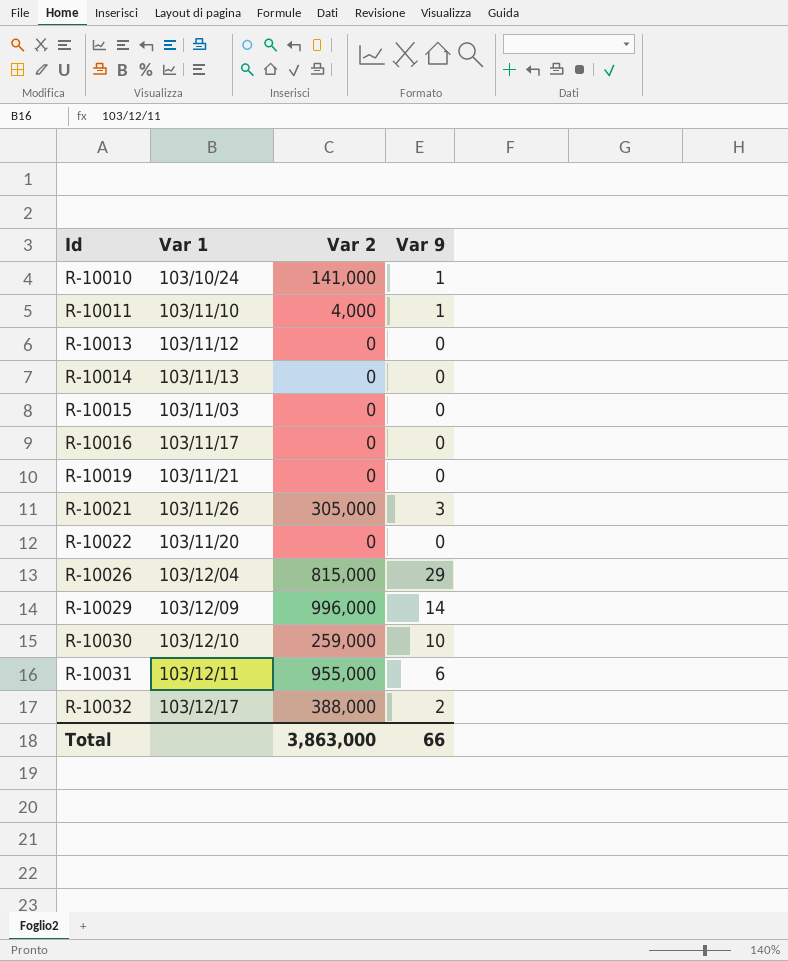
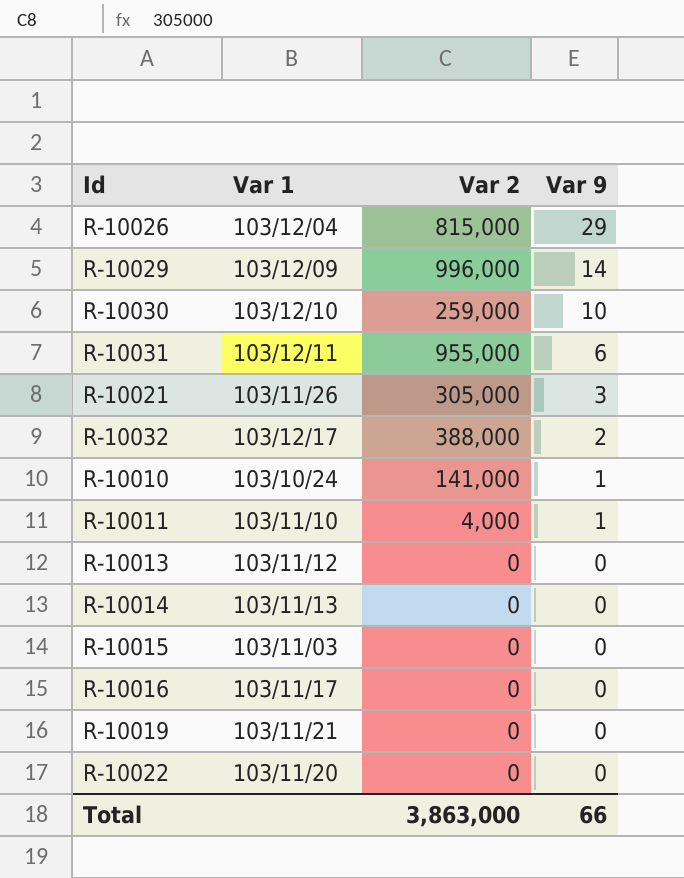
row order: Id ascending -> Var 9 descending

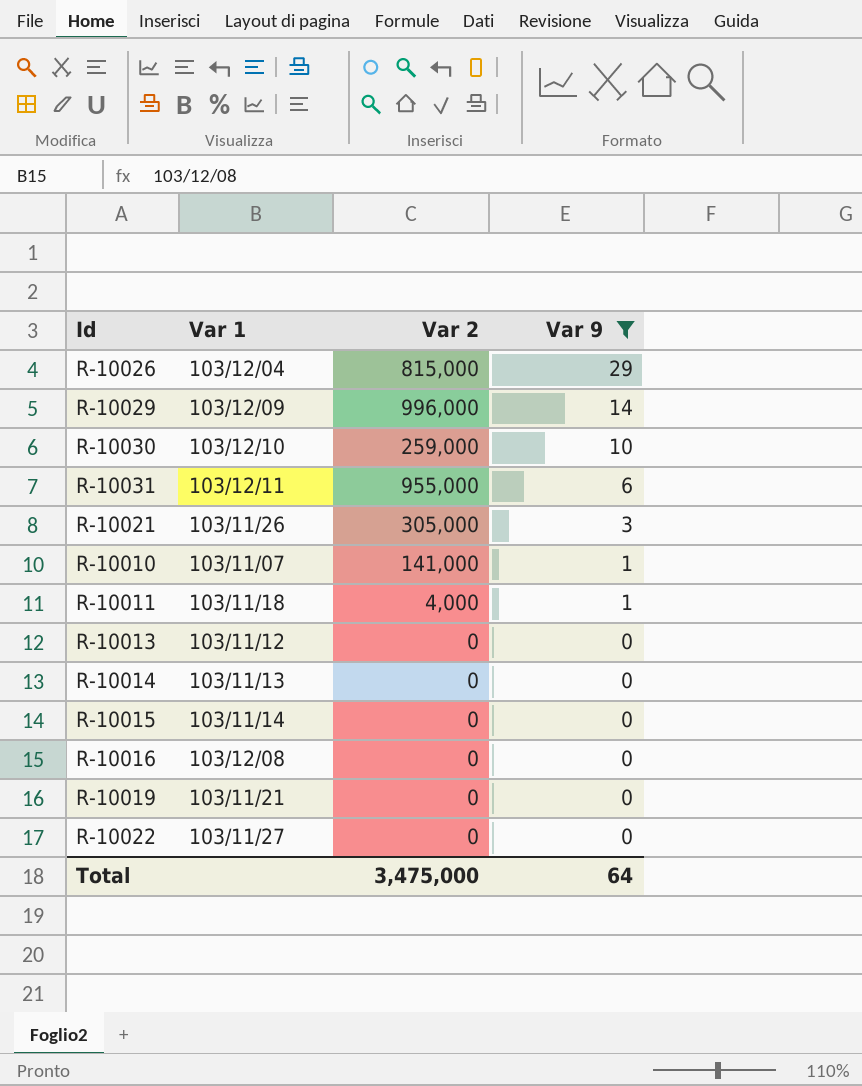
filter: none -> Var 9 != 2
R-10010 | Var 1: 103/10/24 -> 103/11/07
R-10011 | Var 1: 103/11/10 -> 103/11/18
R-10015 | Var 1: 103/11/03 -> 103/11/14
R-10016 | Var 1: 103/11/17 -> 103/12/08
R-10022 | Var 1: 103/11/20 -> 103/11/27
Total | Var 2: 3,863,000 -> 3,475,000
Total | Var 9: 66 -> 64

